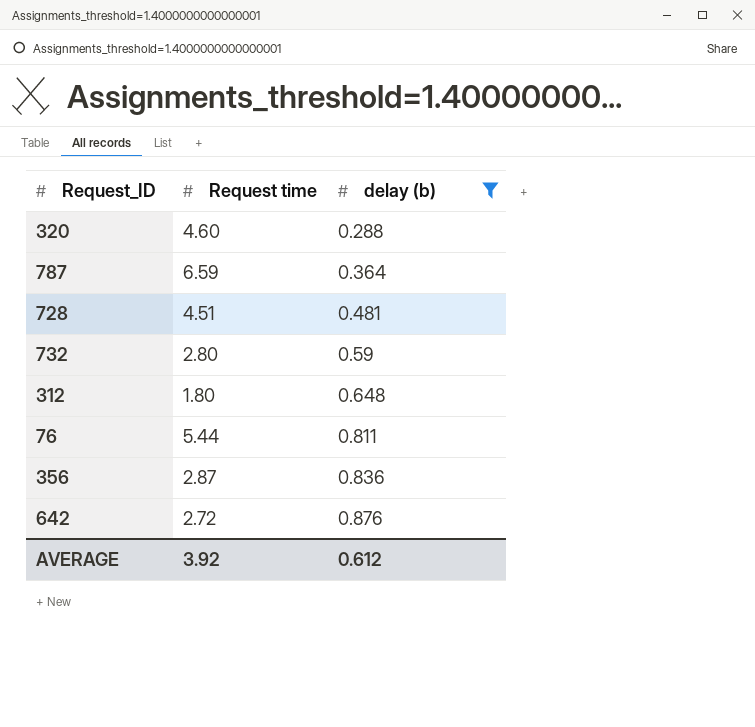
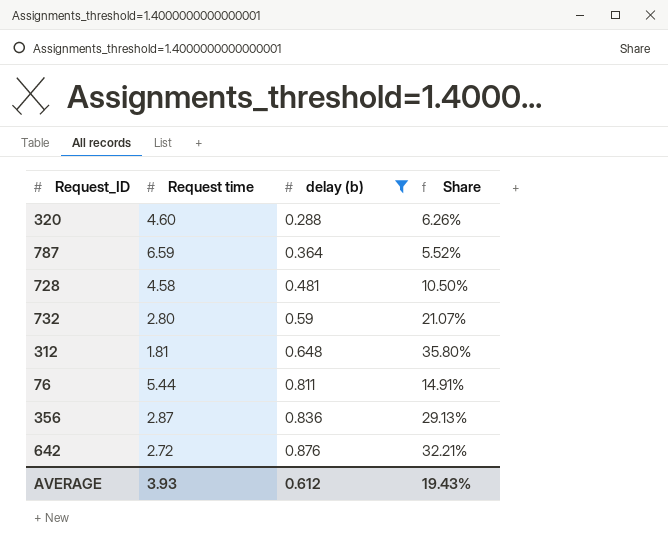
column Share | formula: none -> [delay (b)] / [Request time]
728 | Request time: 4.51 -> 4.58
312 | Request time: 1.80 -> 1.81
AVERAGE | Request time: 3.92 -> 3.93

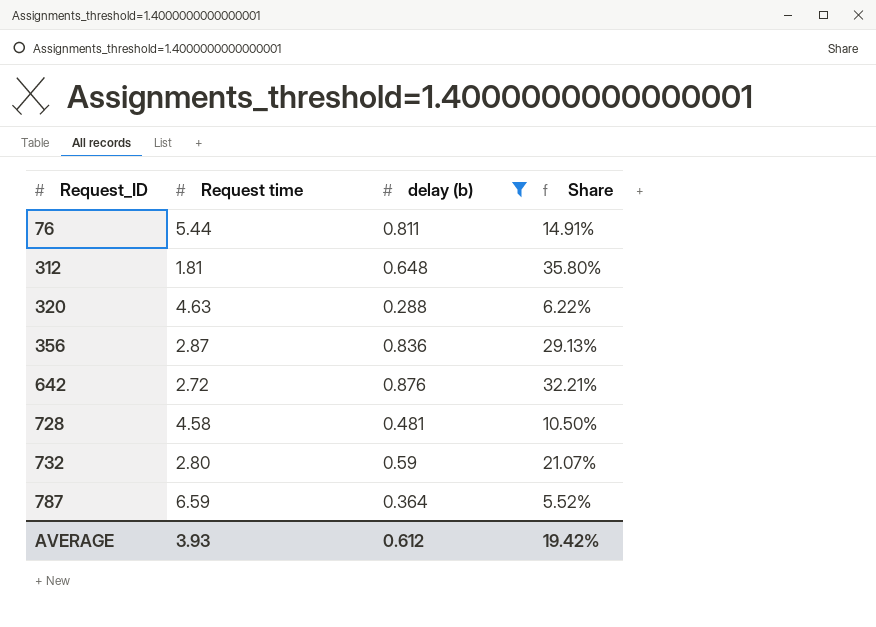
row order: delay (b) ascending -> Request_ID ascending
320 | Request time: 4.60 -> 4.63
320 | Share: 6.26% -> 6.22%
AVERAGE | Share: 19.43% -> 19.42%

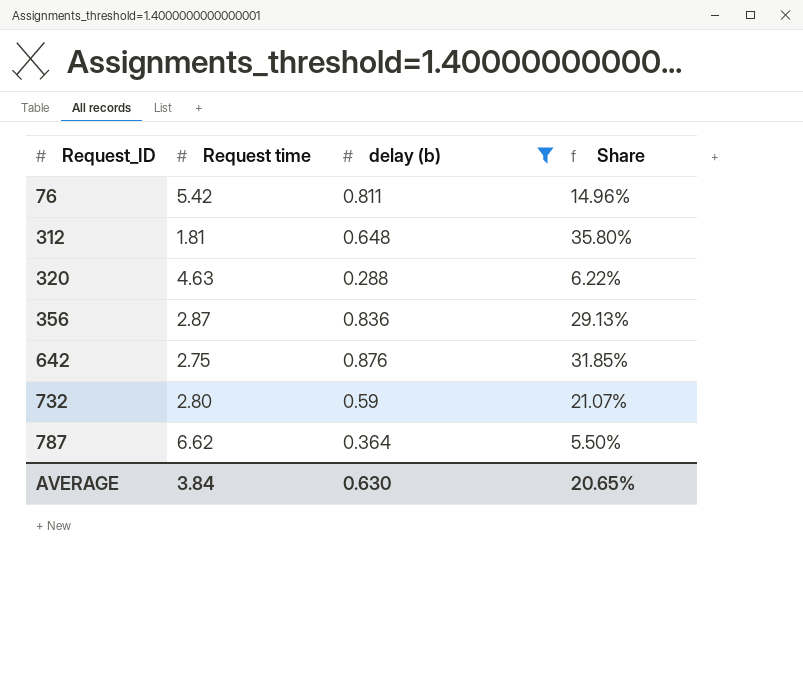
row 728: 4.58 | 0.481 | 10.50% -> none
76 | Request time: 5.44 -> 5.42
76 | Share: 14.91% -> 14.96%
642 | Request time: 2.72 -> 2.75
642 | Share: 32.21% -> 31.85%
787 | Request time: 6.59 -> 6.62
787 | Share: 5.52% -> 5.50%
AVERAGE | Request time: 3.93 -> 3.84
AVERAGE | delay (b): 0.612 -> 0.630
AVERAGE | Share: 19.42% -> 20.65%

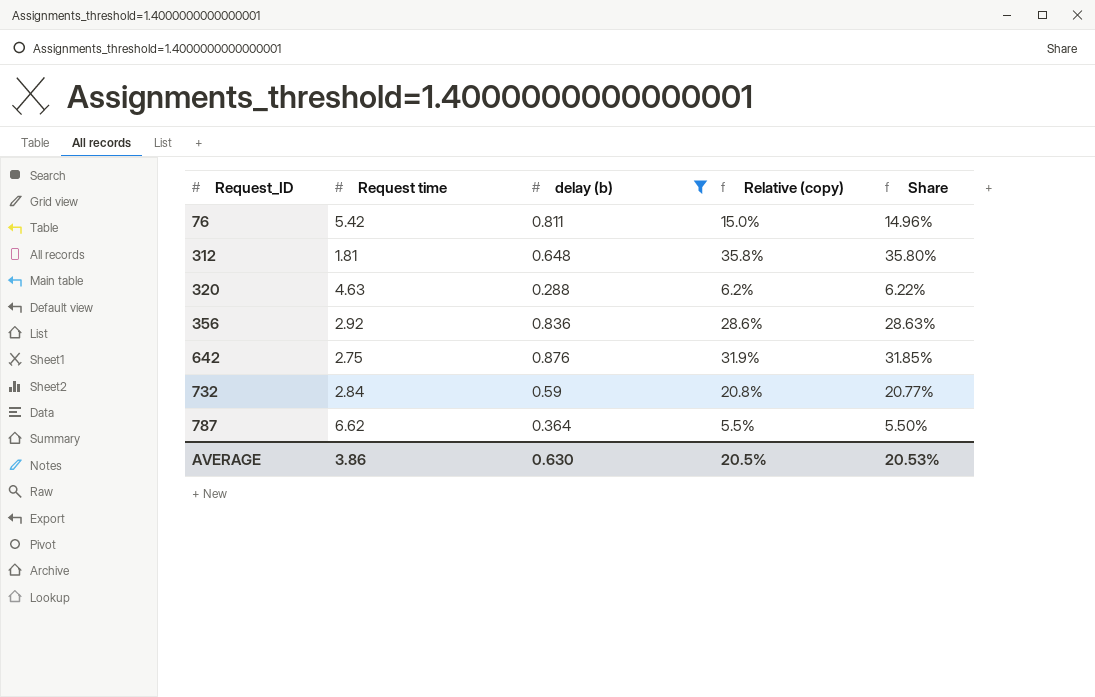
column Relative (copy) | formula: none -> [delay (b)] / [Request time]
356 | Request time: 2.87 -> 2.92
356 | Share: 29.13% -> 28.63%
732 | Request time: 2.80 -> 2.84
732 | Share: 21.07% -> 20.77%
AVERAGE | Request time: 3.84 -> 3.86
AVERAGE | Share: 20.65% -> 20.53%

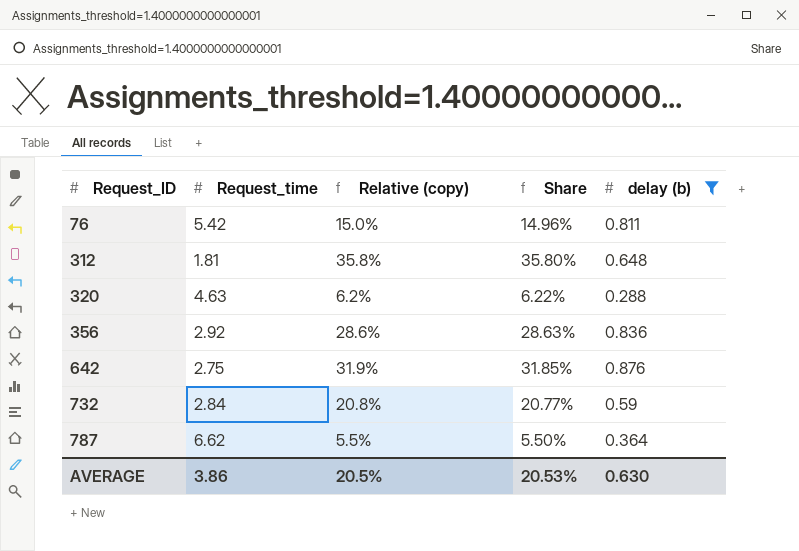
column name: Request time -> Request_time
column delay (b) | position: 3 -> 5

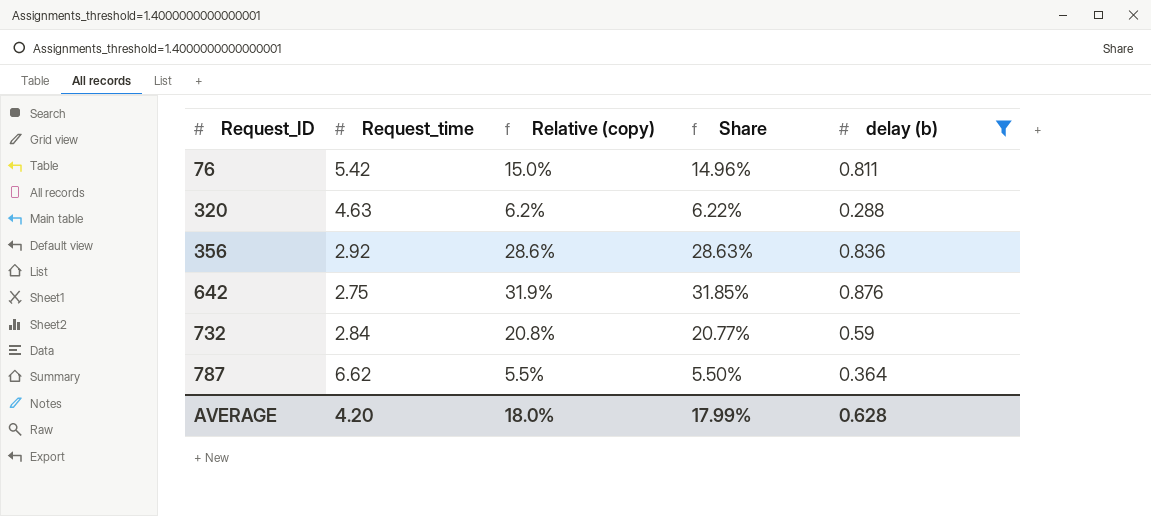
row 312: 1.81 | 35.8% | 35.80% | 0.648 -> none
AVERAGE | Request_time: 3.86 -> 4.20
AVERAGE | Relative (copy): 20.5% -> 18.0%
AVERAGE | Share: 20.53% -> 17.99%
AVERAGE | delay (b): 0.630 -> 0.628

